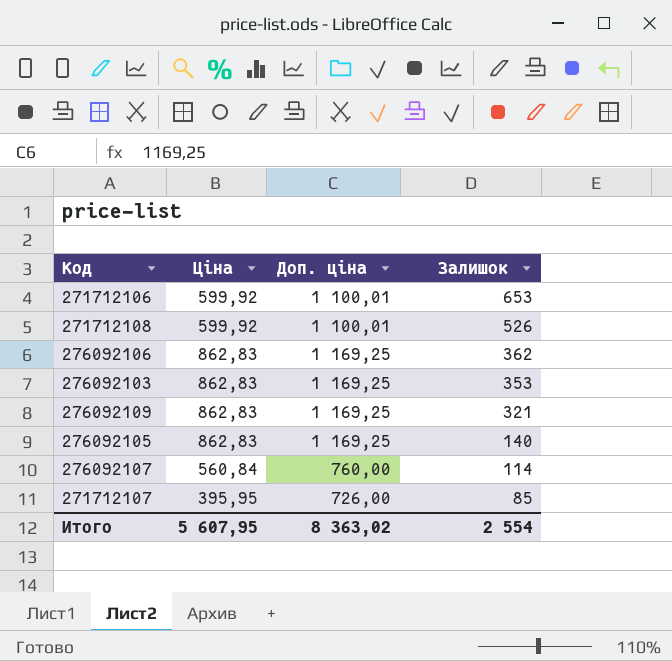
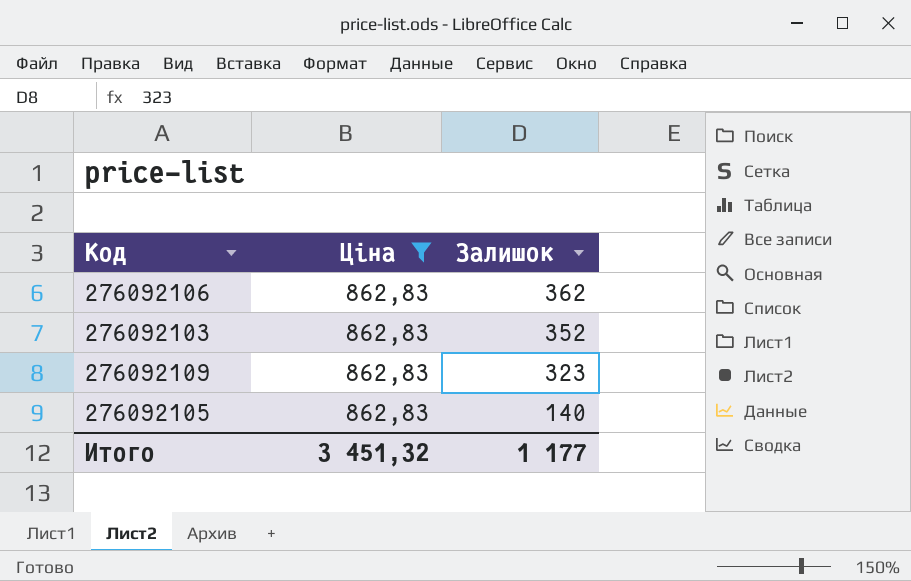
filter: none -> Ціна = 862,83
column Доп. ціна | position: 3 -> none
276092103 | Залишок: 353 -> 352
276092109 | Залишок: 321 -> 323
Итого | Ціна: 5 607,95 -> 3 451,32
Итого | Залишок: 2 554 -> 1 177

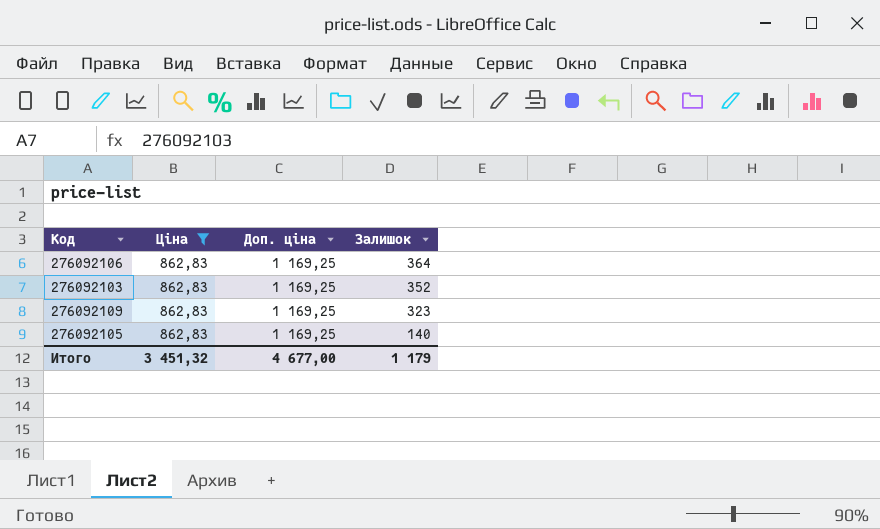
column Доп. ціна | position: none -> 3
276092106 | Залишок: 362 -> 364
Итого | Залишок: 1 177 -> 1 179

